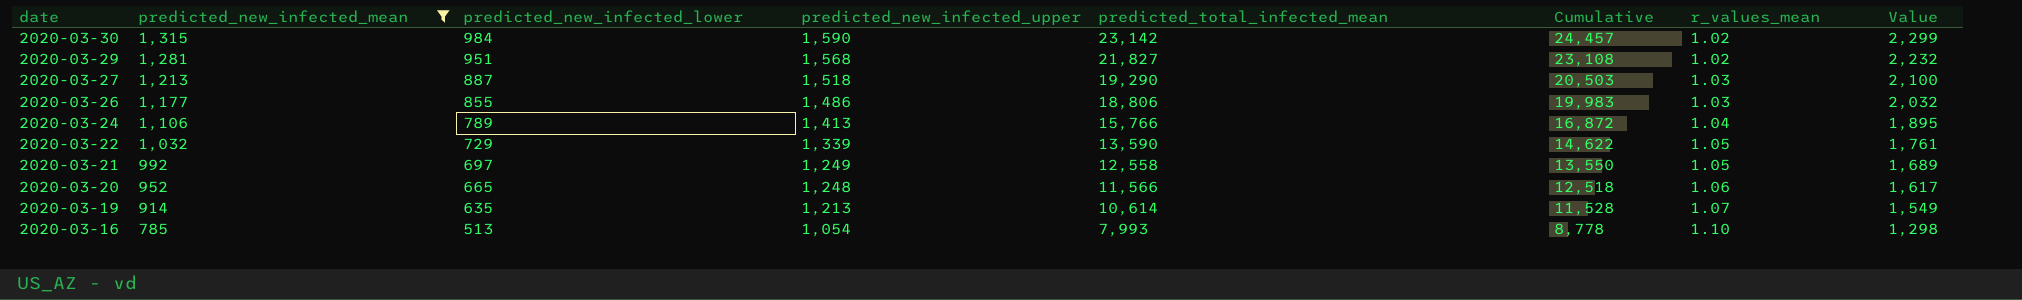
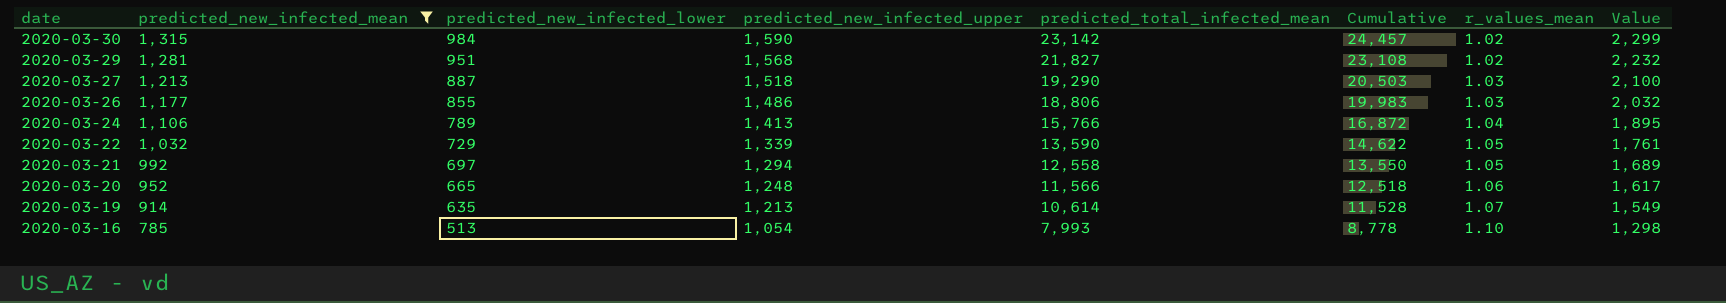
2020-03-21 | predicted_new_infected_upper: 1,249 -> 1,294

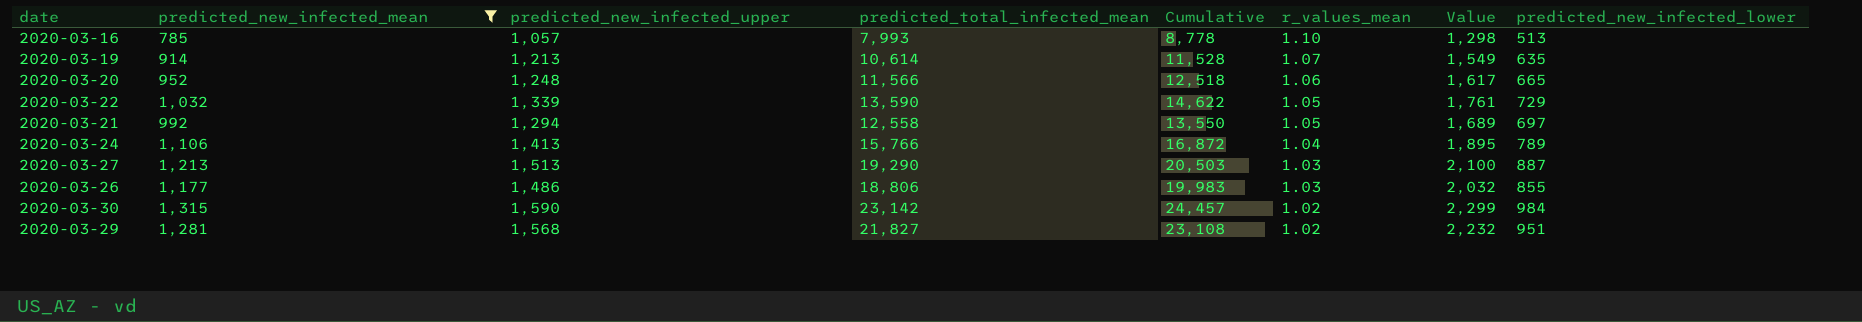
row order: date descending -> r_values_mean descending
column predicted_new_infected_lower | position: 3 -> 8
2020-03-16 | predicted_new_infected_upper: 1,054 -> 1,057
2020-03-27 | predicted_new_infected_upper: 1,518 -> 1,513

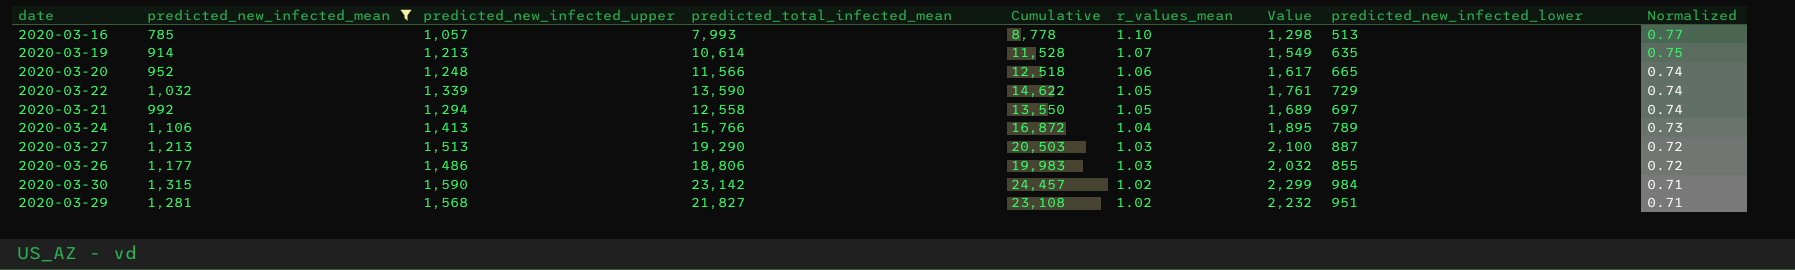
column Normalized | formula: none -> [r_values_mean] * 0.7

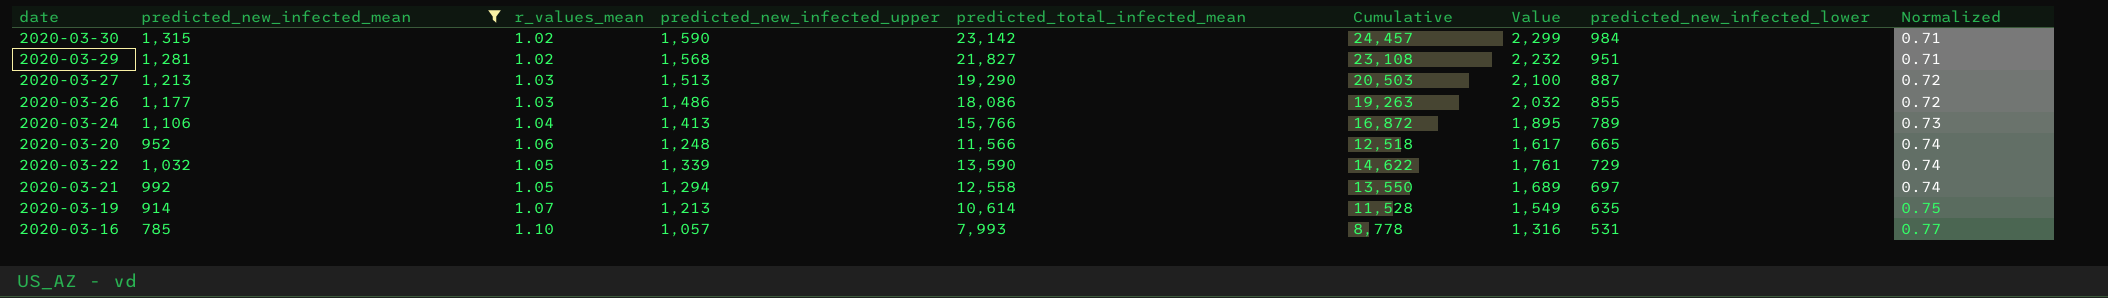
row order: r_values_mean descending -> Normalized ascending
column r_values_mean | position: 6 -> 3
2020-03-26 | predicted_total_infected_mean: 18,806 -> 18,086
2020-03-26 | Cumulative: 19,983 -> 19,263
2020-03-16 | Value: 1,298 -> 1,316
2020-03-16 | predicted_new_infected_lower: 513 -> 531

